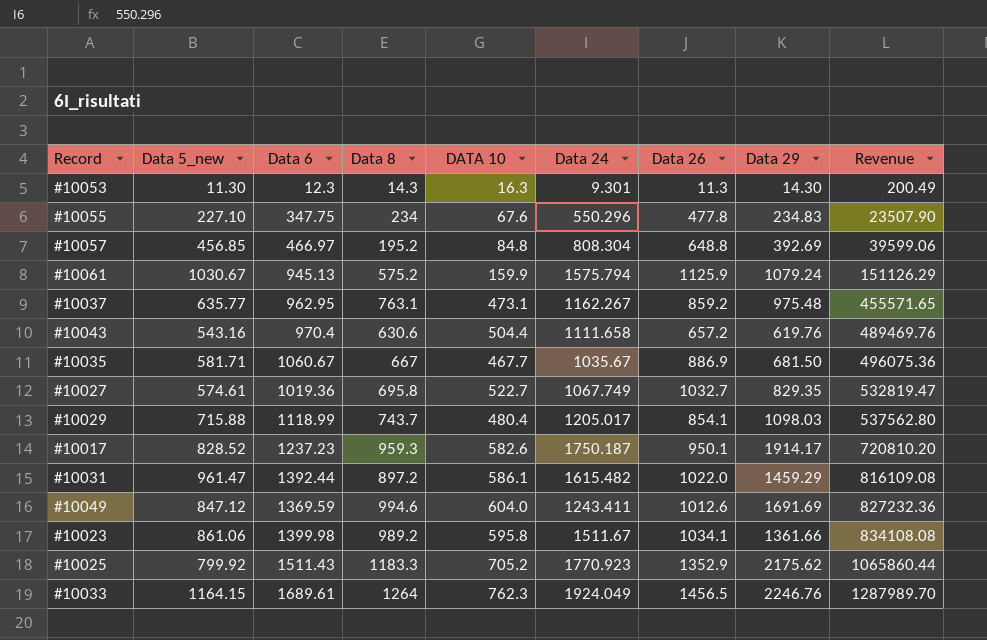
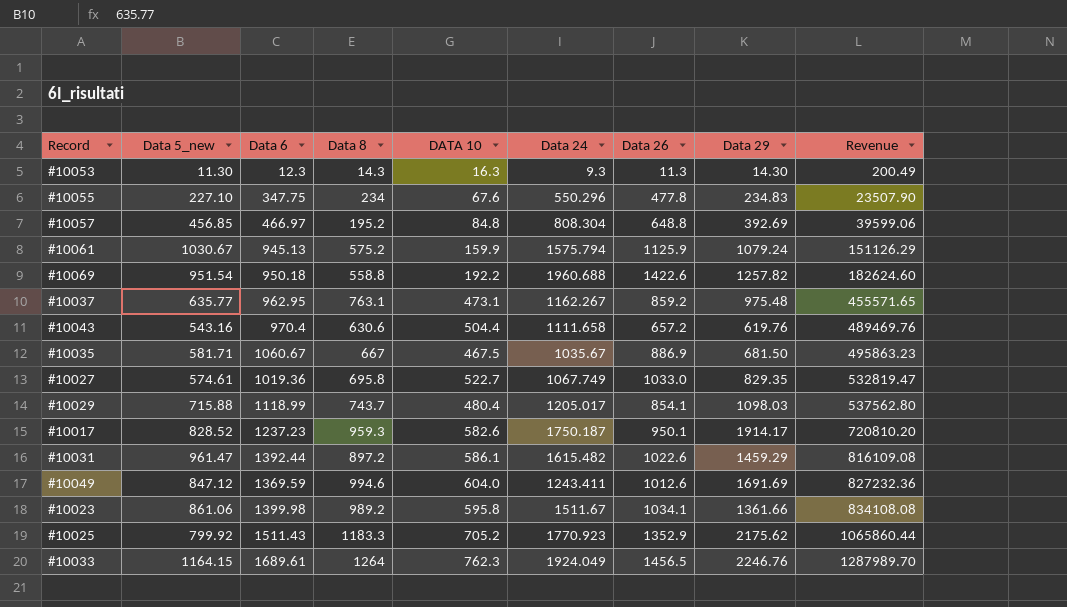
#10053 | Data 24: 9.301 -> 9.3
row #10069: none -> 951.54 | 950.18 | 558.8 | 192.2 | 1960.688 | 1422.6 | 1257.82 | 182624.60
#10035 | DATA 10: 467.7 -> 467.5
#10035 | Revenue: 496075.36 -> 495863.23
#10027 | Data 26: 1032.7 -> 1033.0
#10031 | Data 26: 1022.0 -> 1022.6

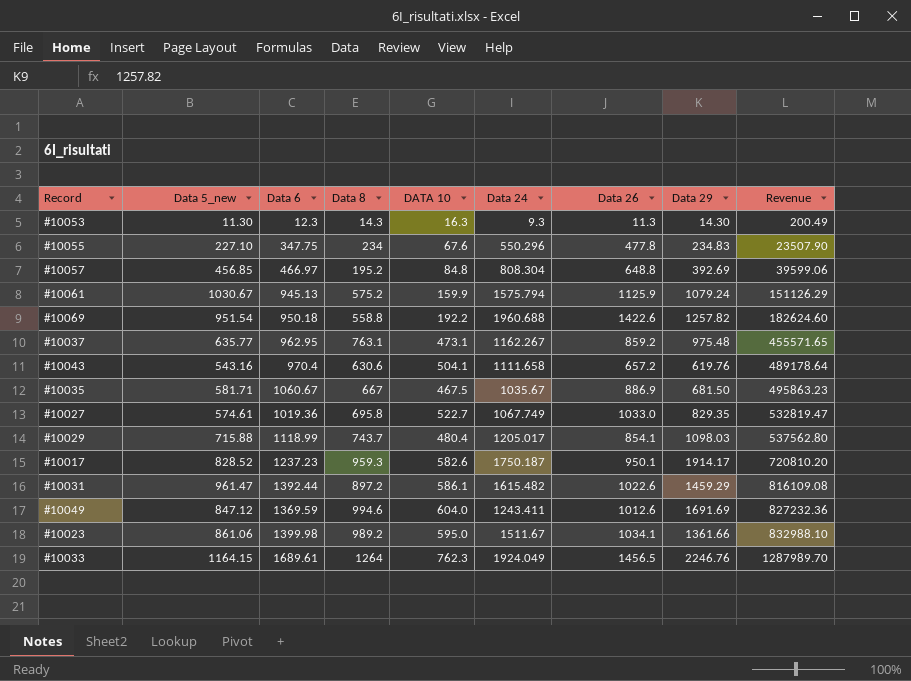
row #10025: 799.92 | 1511.43 | 1183.3 | 705.2 | 1770.923 | 1352.9 | 2175.62 | 1065860.44 -> none
#10043 | DATA 10: 504.4 -> 504.1
#10043 | Revenue: 489469.76 -> 489178.64
#10023 | DATA 10: 595.8 -> 595.0
#10023 | Revenue: 834108.08 -> 832988.10

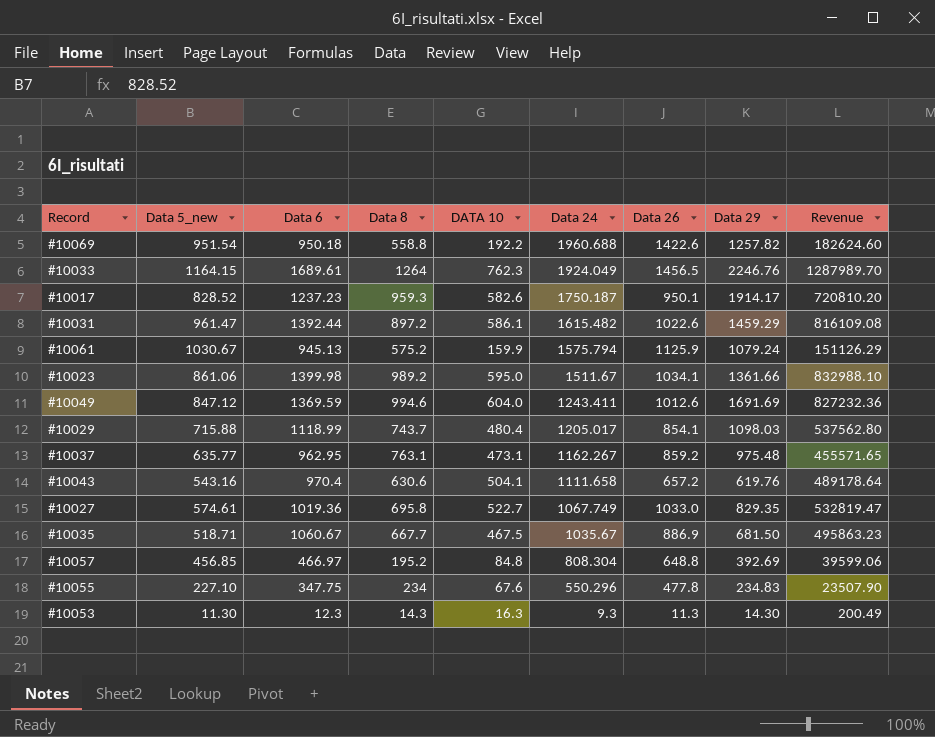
row order: Revenue ascending -> Data 24 descending
#10035 | Data 5_new: 581.71 -> 518.71
#10035 | Data 8: 667 -> 667.7

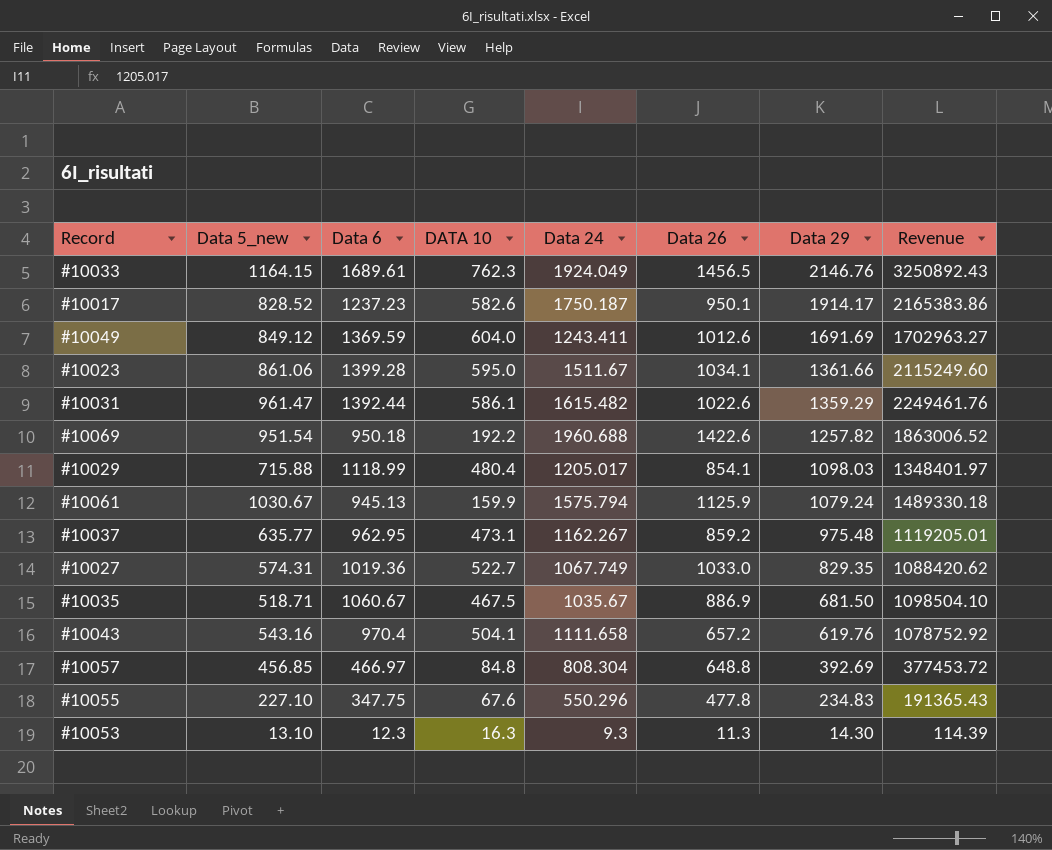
row order: Data 24 descending -> Data 29 descending
column Data 8 | position: 4 -> none
column Revenue | formula: [Data 6] * [DATA 10] -> [Data 6] * [Data 24]
#10033 | Data 29: 2246.76 -> 2146.76
#10049 | Data 5_new: 847.12 -> 849.12
#10023 | Data 6: 1399.98 -> 1399.28
#10031 | Data 29: 1459.29 -> 1359.29
#10027 | Data 5_new: 574.61 -> 574.31
#10053 | Data 5_new: 11.30 -> 13.10

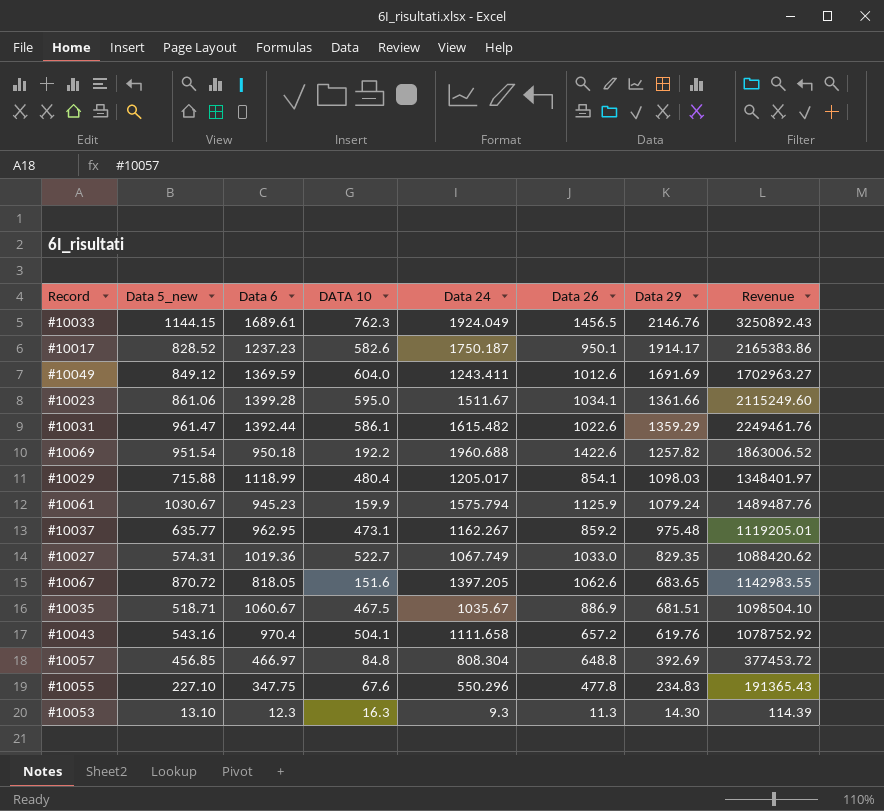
#10033 | Data 5_new: 1164.15 -> 1144.15
#10061 | Data 6: 945.13 -> 945.23
#10061 | Revenue: 1489330.18 -> 1489487.76
row #10067: none -> 870.72 | 818.05 | 151.6 | 1397.205 | 1062.6 | 683.65 | 1142983.55
#10035 | Data 29: 681.50 -> 681.51

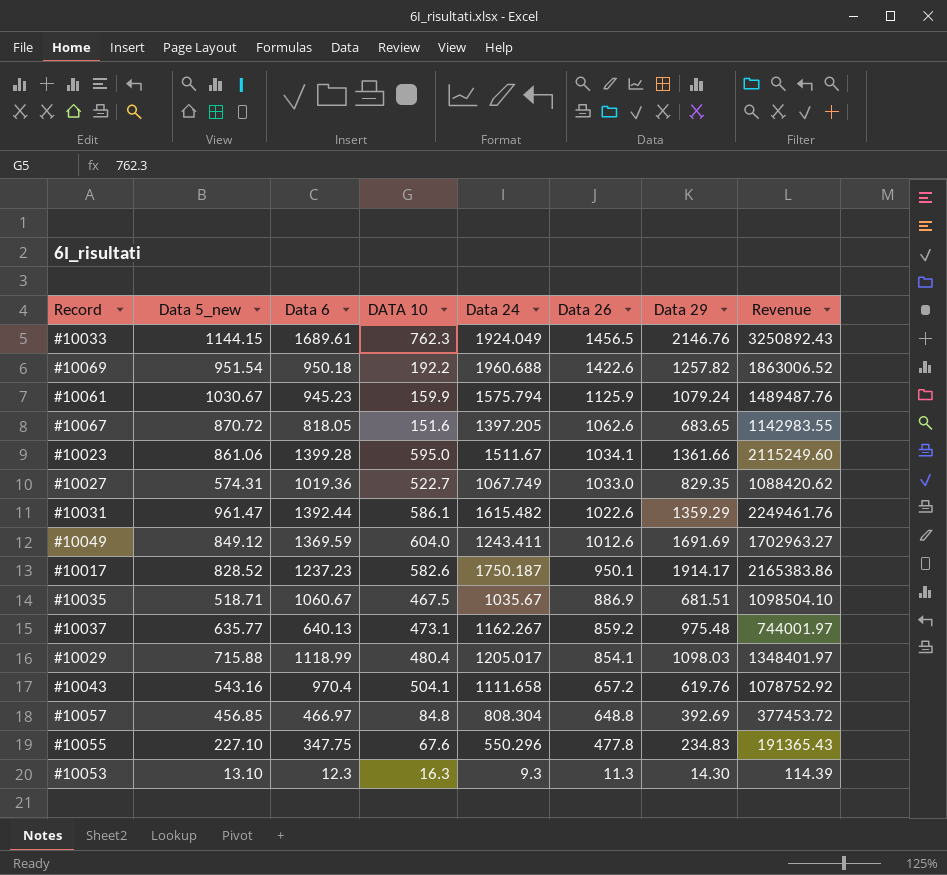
row order: Data 29 descending -> Data 26 descending
#10037 | Data 6: 962.95 -> 640.13
#10037 | Revenue: 1119205.01 -> 744001.97

